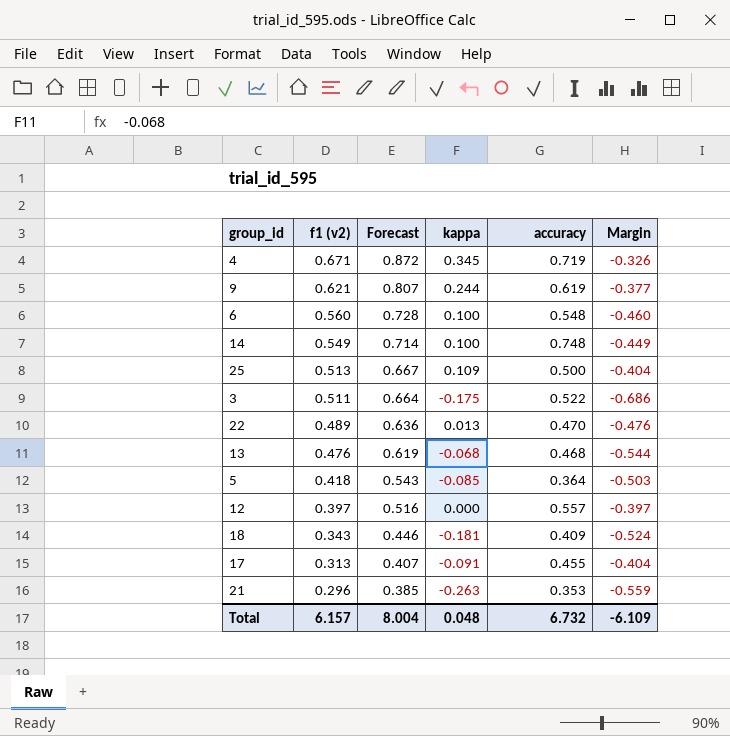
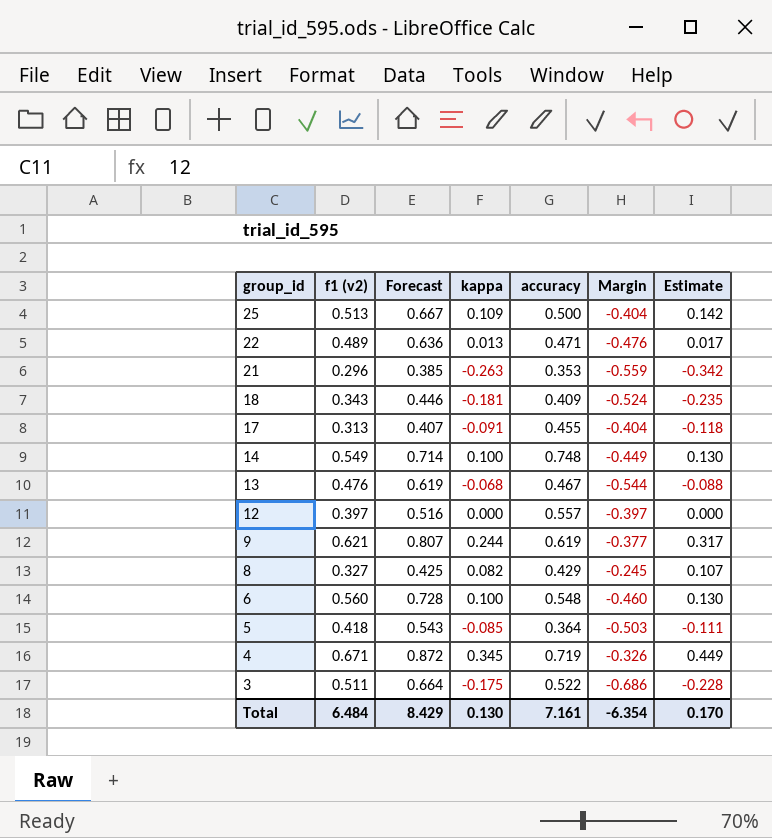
row order: f1 (v2) descending -> group_id descending
column Estimate | formula: none -> [kappa] * 1.3
22 | accuracy: 0.470 -> 0.471
13 | accuracy: 0.468 -> 0.467
row 8: none -> 0.327 | 0.425 | 0.082 | 0.429 | -0.245 | 0.107
Total | f1 (v2): 6.157 -> 6.484
Total | Forecast: 8.004 -> 8.429
Total | kappa: 0.048 -> 0.130
Total | accuracy: 6.732 -> 7.161
Total | Margin: -6.109 -> -6.354

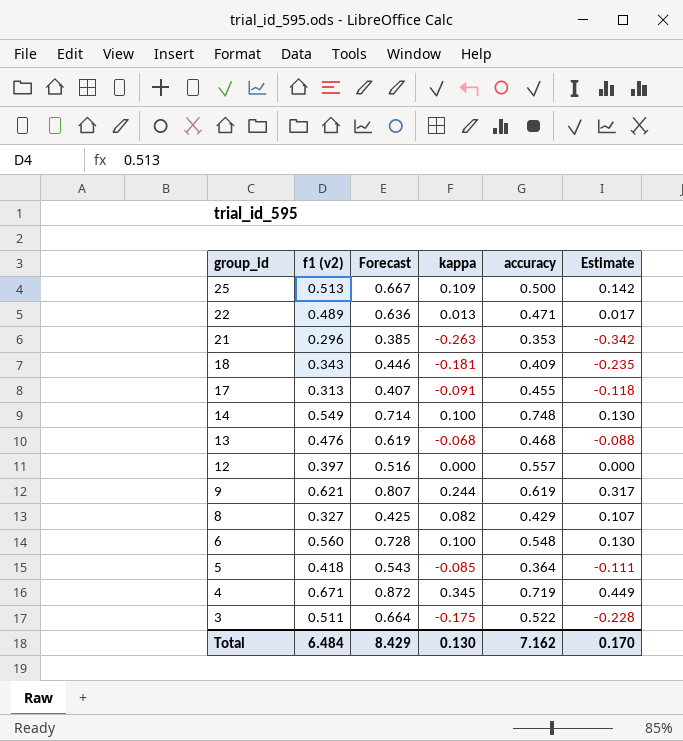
column Margin | formula: [kappa] - [f1 (v2)] -> none
13 | accuracy: 0.467 -> 0.468
Total | accuracy: 7.161 -> 7.162

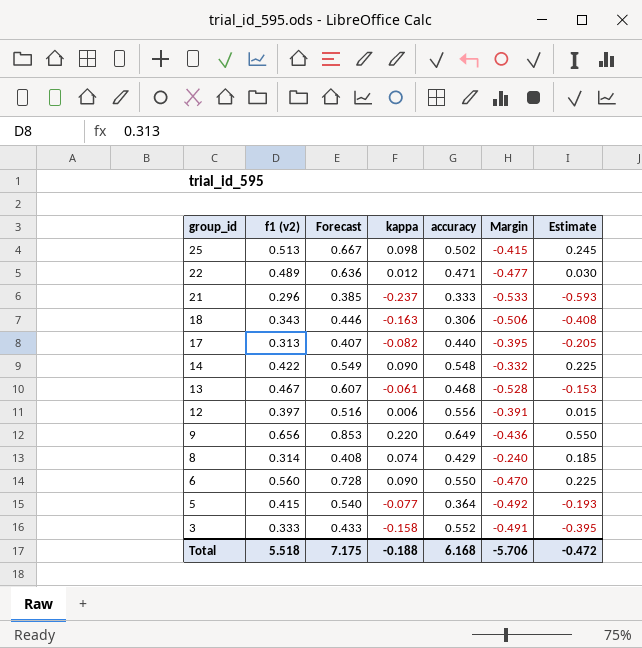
column Margin | formula: none -> [kappa] - [f1 (v2)]
column Estimate | formula: [kappa] * 1.3 -> [kappa] * 2.5
row 4: 0.671 | 0.872 | 0.345 | 0.719 | 0.449 -> none
25 | kappa: 0.109 -> 0.098
25 | accuracy: 0.500 -> 0.502
22 | kappa: 0.013 -> 0.012
21 | kappa: -0.263 -> -0.237
21 | accuracy: 0.353 -> 0.333
18 | kappa: -0.181 -> -0.163
18 | accuracy: 0.409 -> 0.306
17 | kappa: -0.091 -> -0.082
17 | accuracy: 0.455 -> 0.440
14 | f1 (v2): 0.549 -> 0.422
14 | Forecast: 0.714 -> 0.549
14 | kappa: 0.100 -> 0.090
14 | accuracy: 0.748 -> 0.548
13 | f1 (v2): 0.476 -> 0.467
13 | Forecast: 0.619 -> 0.607
13 | kappa: -0.068 -> -0.061
12 | kappa: 0.000 -> 0.006
12 | accuracy: 0.557 -> 0.556
9 | f1 (v2): 0.621 -> 0.656
9 | Forecast: 0.807 -> 0.853
9 | kappa: 0.244 -> 0.220
9 | accuracy: 0.619 -> 0.649
8 | f1 (v2): 0.327 -> 0.314
8 | Forecast: 0.425 -> 0.408
8 | kappa: 0.082 -> 0.074
6 | kappa: 0.100 -> 0.090
6 | accuracy: 0.548 -> 0.550
5 | f1 (v2): 0.418 -> 0.415
5 | Forecast: 0.543 -> 0.540
5 | kappa: -0.085 -> -0.077
3 | f1 (v2): 0.511 -> 0.333
3 | Forecast: 0.664 -> 0.433
3 | kappa: -0.175 -> -0.158
3 | accuracy: 0.522 -> 0.552
Total | f1 (v2): 6.484 -> 5.518
Total | Forecast: 8.429 -> 7.175
Total | kappa: 0.130 -> -0.188
Total | accuracy: 7.162 -> 6.168
Total | Estimate: 0.170 -> -0.472

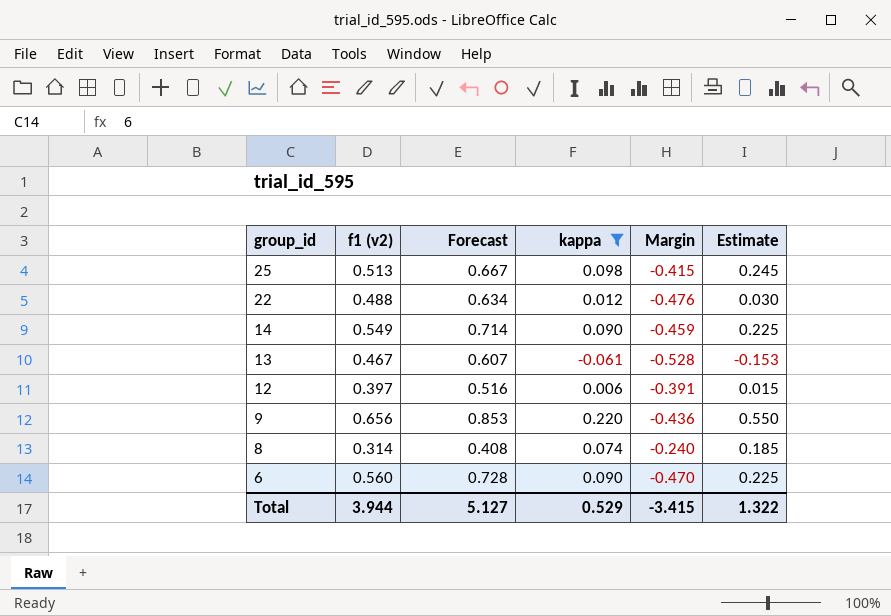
filter: none -> kappa >= -0.061
column accuracy | position: 5 -> none
22 | f1 (v2): 0.489 -> 0.488
22 | Forecast: 0.636 -> 0.634
22 | Margin: -0.477 -> -0.476
14 | f1 (v2): 0.422 -> 0.549
14 | Forecast: 0.549 -> 0.714
14 | Margin: -0.332 -> -0.459
Total | f1 (v2): 5.518 -> 3.944
Total | Forecast: 7.175 -> 5.127
Total | kappa: -0.188 -> 0.529
Total | Margin: -5.706 -> -3.415
Total | Estimate: -0.472 -> 1.322

